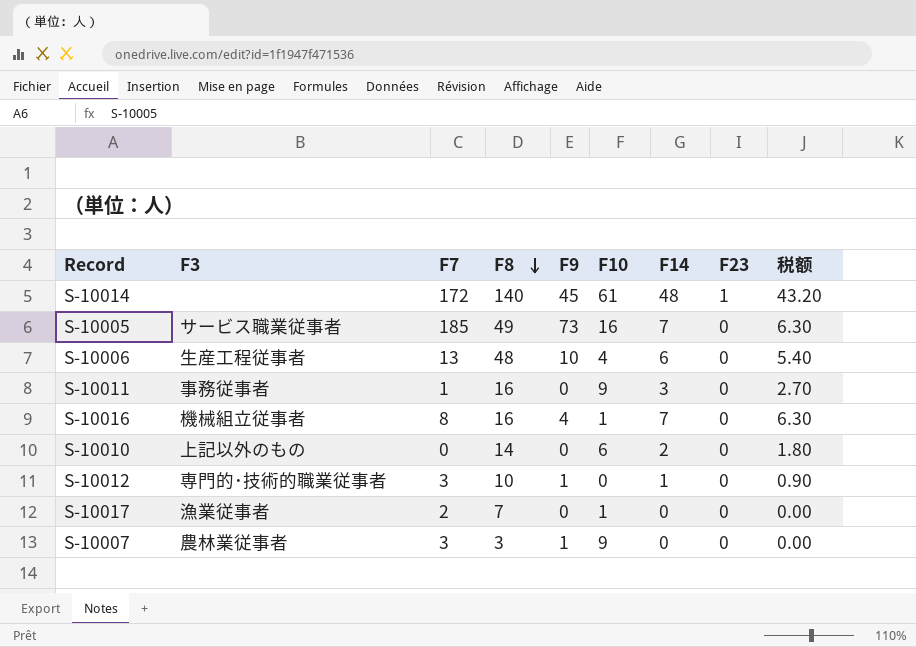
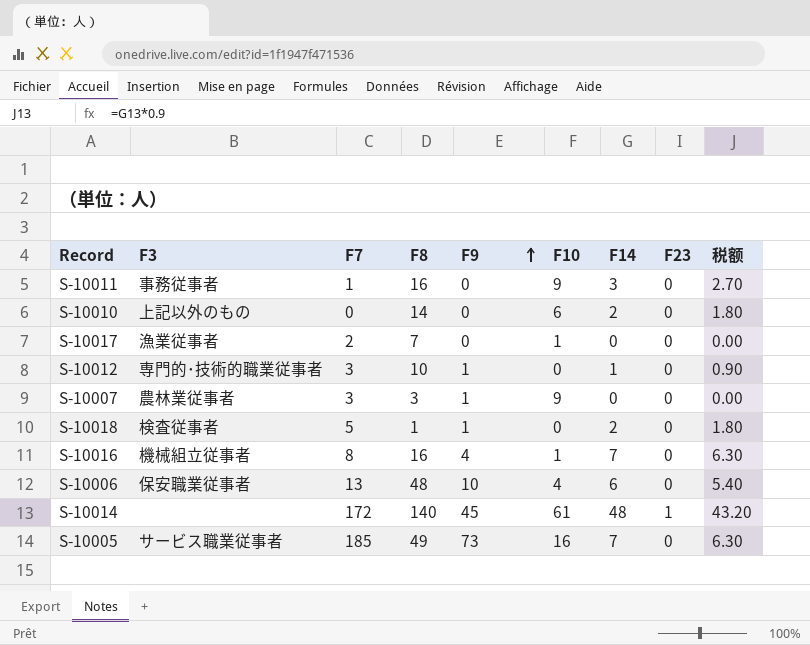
row order: F8 descending -> F9 ascending
row S-10018: none -> 検査従事者 | 5 | 1 | 1 | 0 | 2 | 0 | 1.80
S-10006 | F3: 生産工程従事者 -> 保安職業従事者

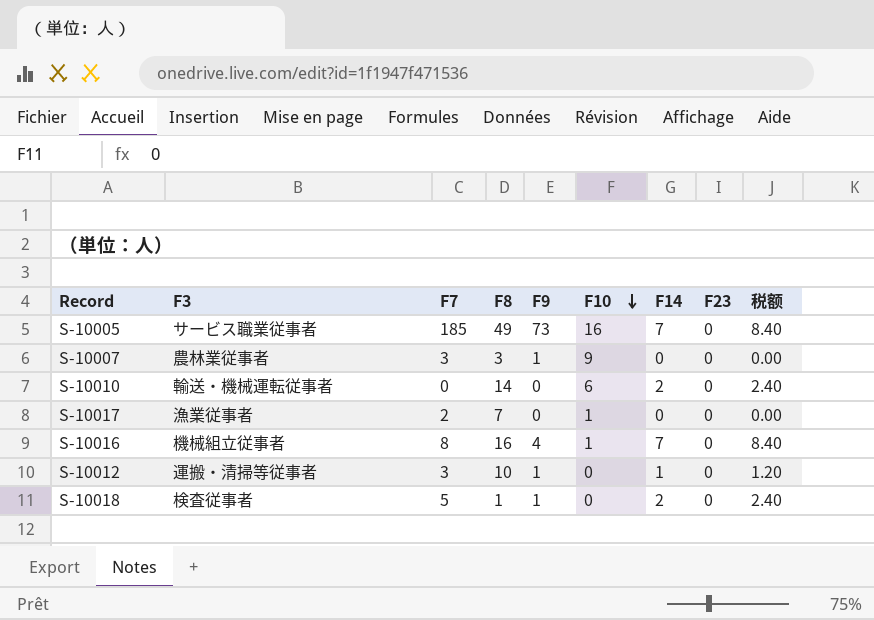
row order: F9 ascending -> F10 descending
column 税额 | formula: [F14] * 0.9 -> [F14] * 1.2
row S-10011: 事務従事者 | 1 | 16 | 0 | 9 | 3 | 0 | 2.70 -> none
row S-10006: 保安職業従事者 | 13 | 48 | 10 | 4 | 6 | 0 | 5.40 -> none
row S-10014: none | 172 | 140 | 45 | 61 | 48 | 1 | 43.20 -> none
S-10010 | F3: 上記以外のもの -> 輸送・機械運転従事者
S-10012 | F3: 専門的･技術的職業従事者 -> 運搬・清掃等従事者

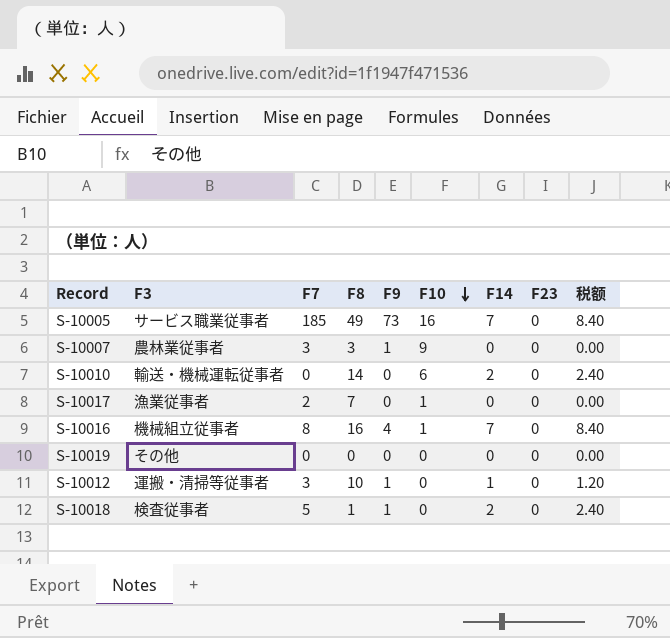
row S-10019: none -> その他 | 0 | 0 | 0 | 0 | 0 | 0 | 0.00

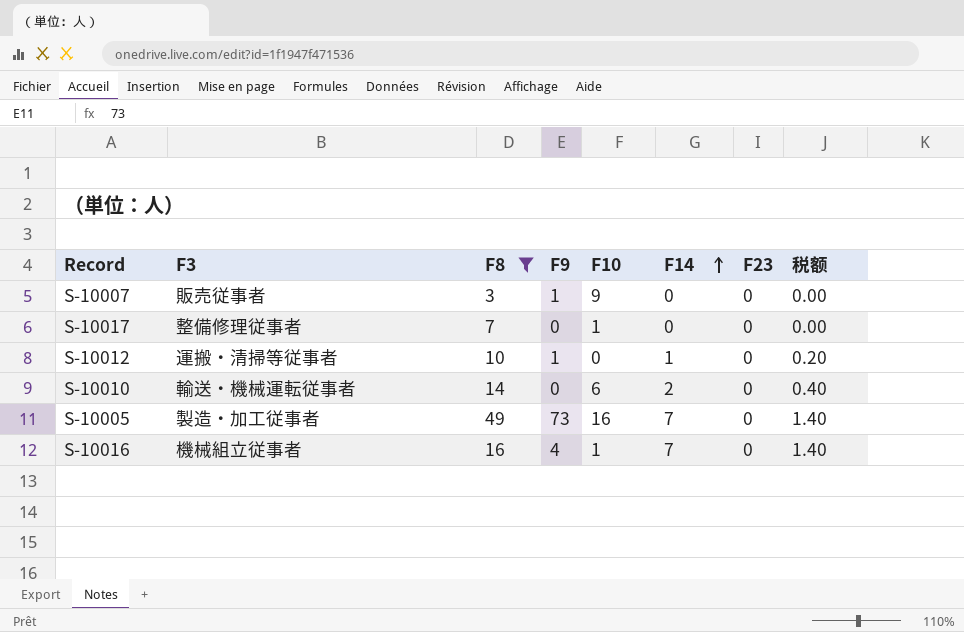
filter: none -> F8 >= 3
row order: F10 descending -> F14 ascending
column F7 | position: 3 -> none
column 税额 | formula: [F14] * 1.2 -> [F14] * 0.2
S-10007 | F3: 農林業従事者 -> 販売従事者
S-10017 | F3: 漁業従事者 -> 整備修理従事者
S-10005 | F3: サービス職業従事者 -> 製造・加工従事者

